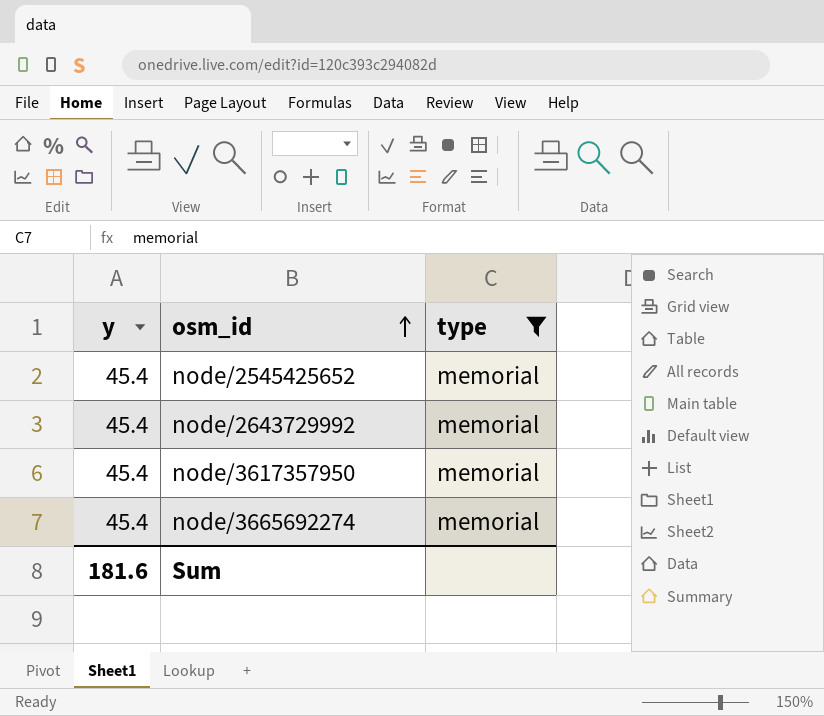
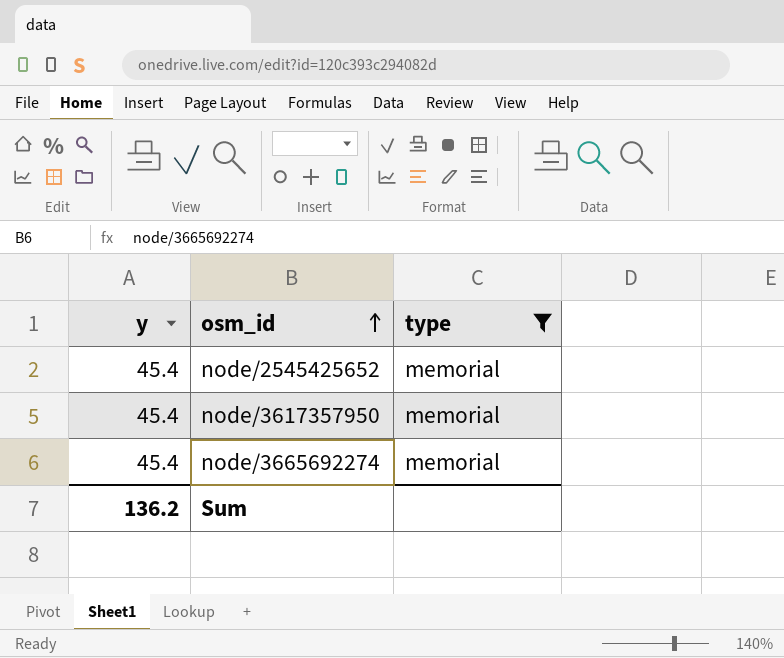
row node/2643729992: 45.4 | memorial -> none
Sum | y: 181.6 -> 136.2

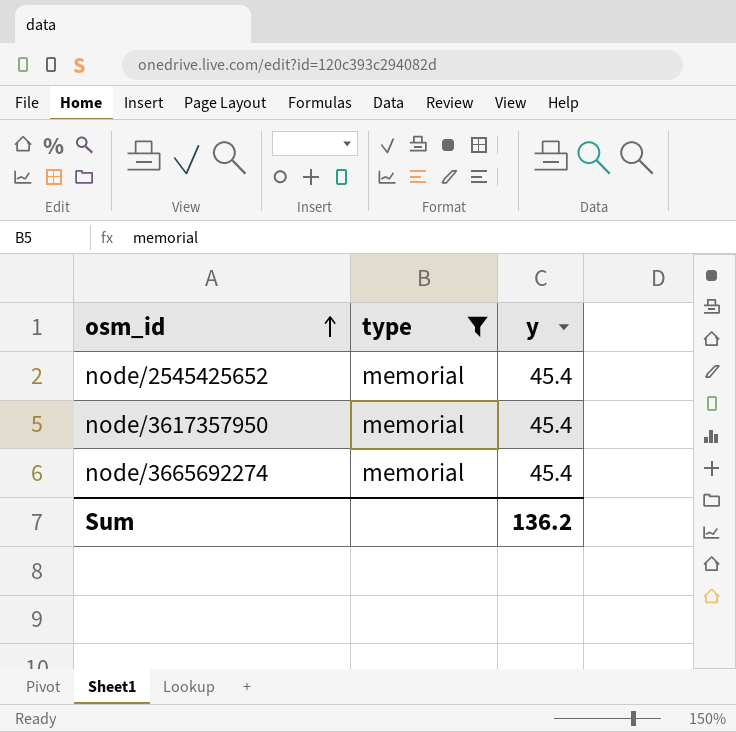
column y | position: 1 -> 3

